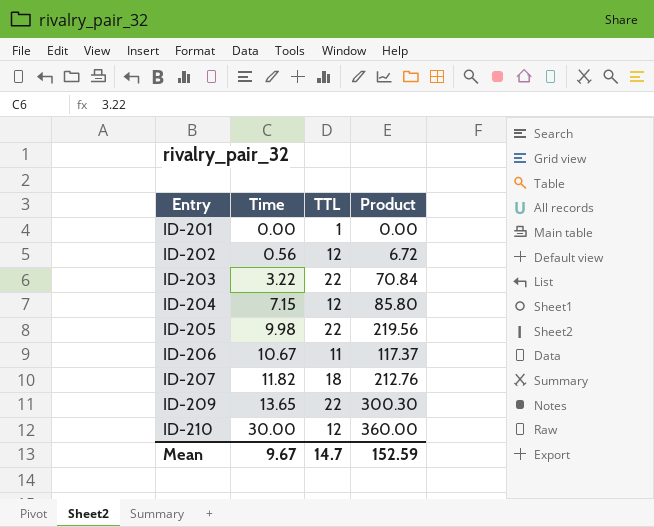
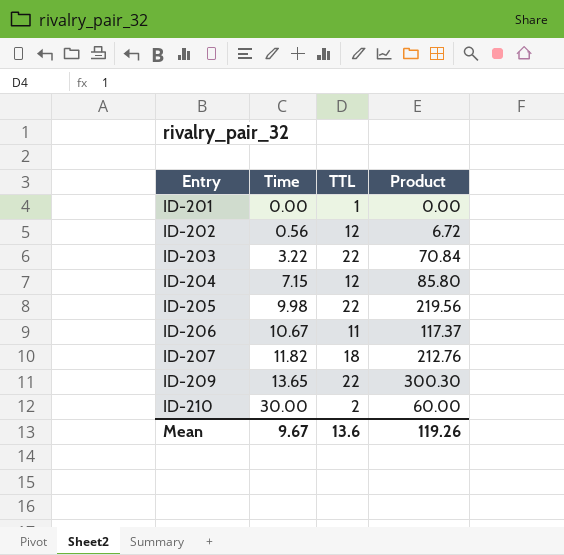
ID-210 | TTL: 12 -> 2
ID-210 | Product: 360.00 -> 60.00
Mean | TTL: 14.7 -> 13.6
Mean | Product: 152.59 -> 119.26

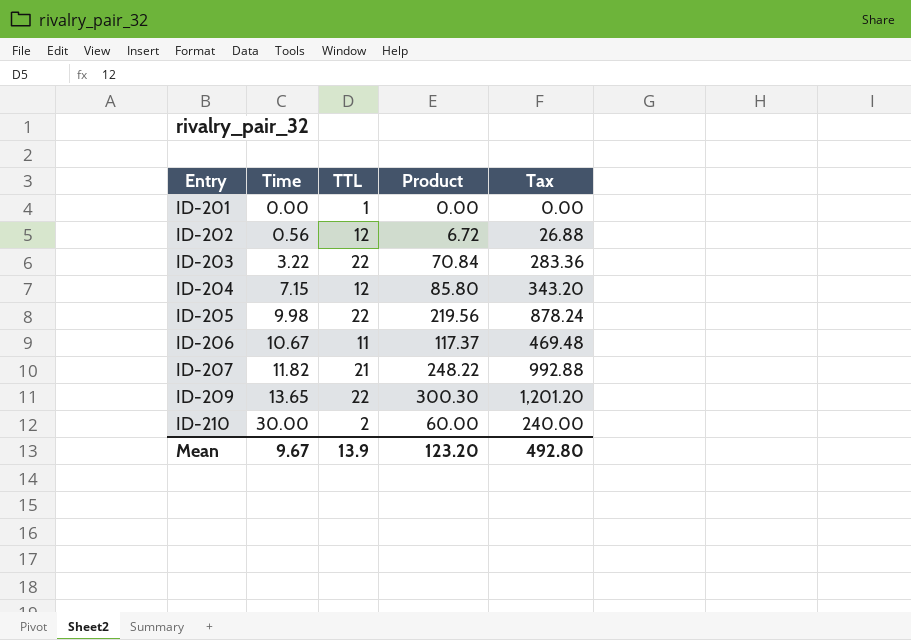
column Tax | formula: none -> [Product] * 4
ID-207 | TTL: 18 -> 21
ID-207 | Product: 212.76 -> 248.22
Mean | TTL: 13.6 -> 13.9
Mean | Product: 119.26 -> 123.20

